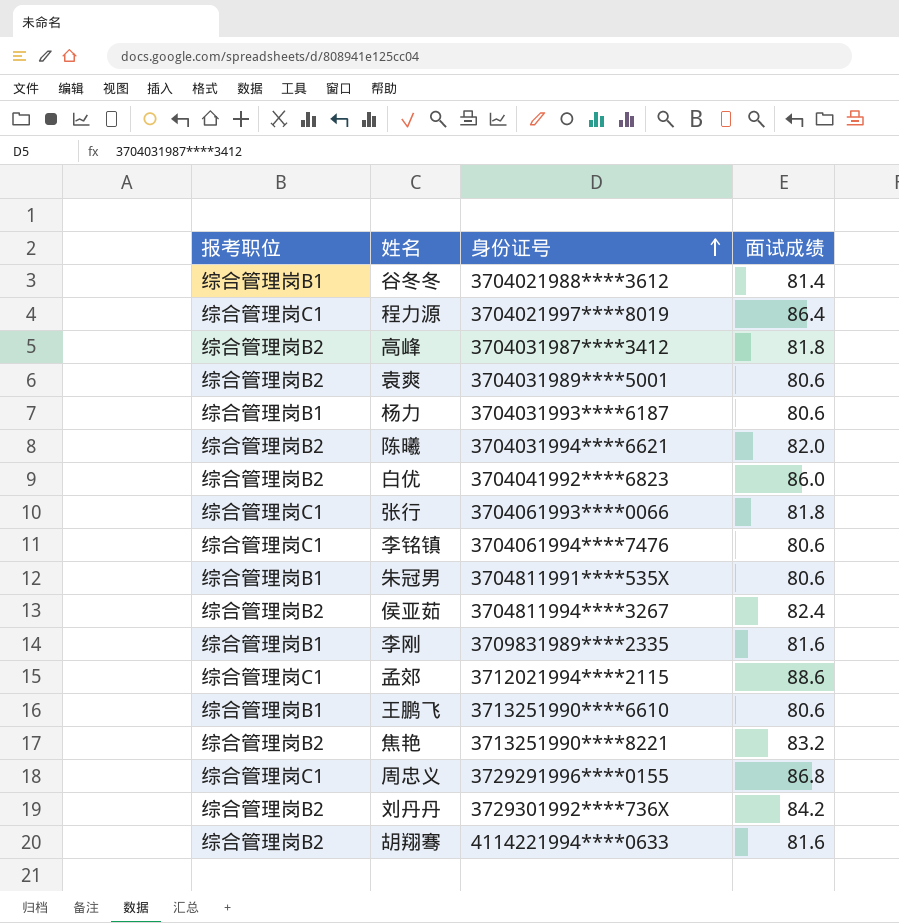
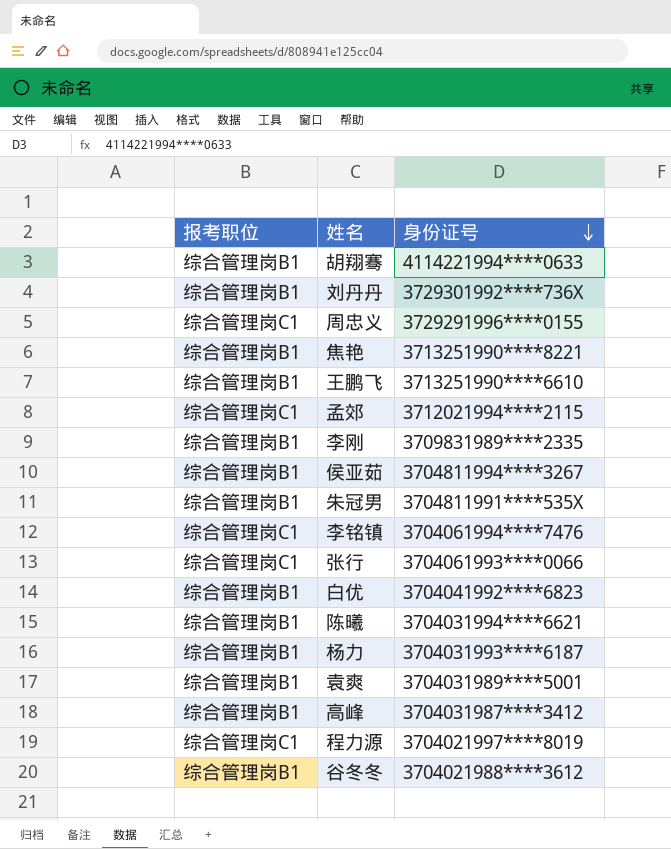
row order: 身份证号 ascending -> 身份证号 descending
column 面试成绩 | position: 4 -> none
胡翔骞 | 报考职位: 综合管理岗B2 -> 综合管理岗B1
刘丹丹 | 报考职位: 综合管理岗B2 -> 综合管理岗B1
焦艳 | 报考职位: 综合管理岗B2 -> 综合管理岗B1
侯亚茹 | 报考职位: 综合管理岗B2 -> 综合管理岗B1
白优 | 报考职位: 综合管理岗B2 -> 综合管理岗B1
陈曦 | 报考职位: 综合管理岗B2 -> 综合管理岗B1
袁爽 | 报考职位: 综合管理岗B2 -> 综合管理岗B1
高峰 | 报考职位: 综合管理岗B2 -> 综合管理岗B1

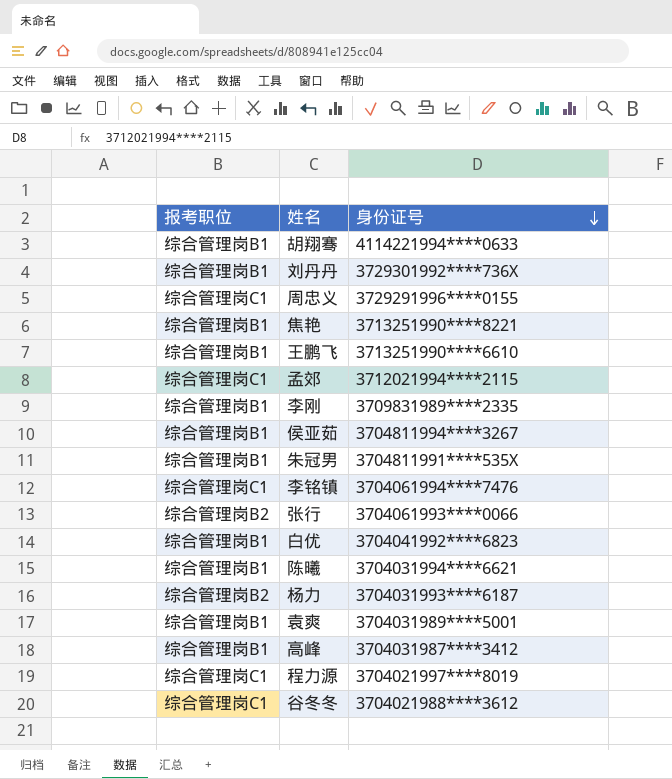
张行 | 报考职位: 综合管理岗C1 -> 综合管理岗B2
杨力 | 报考职位: 综合管理岗B1 -> 综合管理岗B2
谷冬冬 | 报考职位: 综合管理岗B1 -> 综合管理岗C1

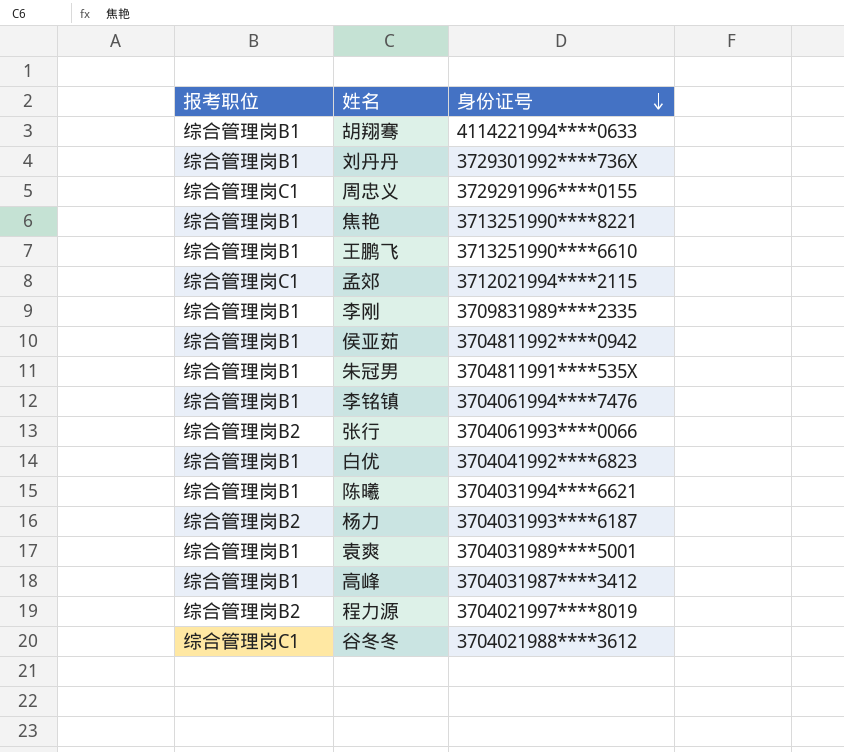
侯亚茹 | 身份证号: 3704811994****3267 -> 3704811992****0942
李铭镇 | 报考职位: 综合管理岗C1 -> 综合管理岗B1
程力源 | 报考职位: 综合管理岗C1 -> 综合管理岗B2

